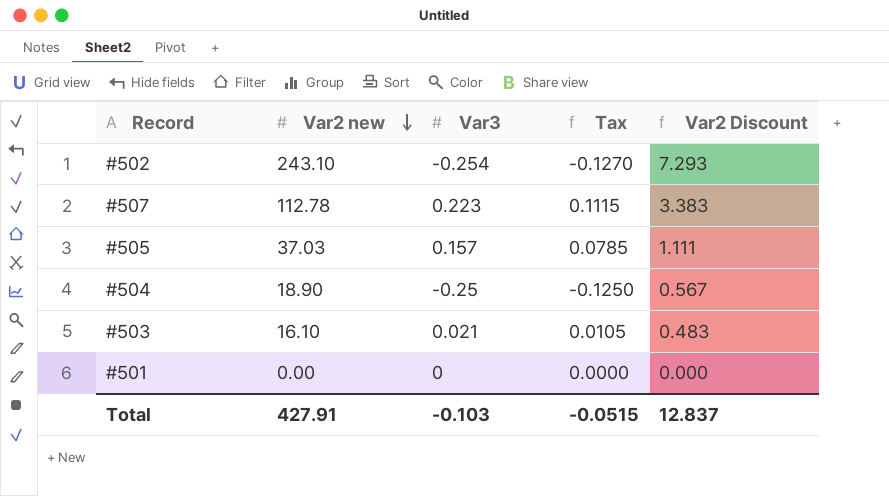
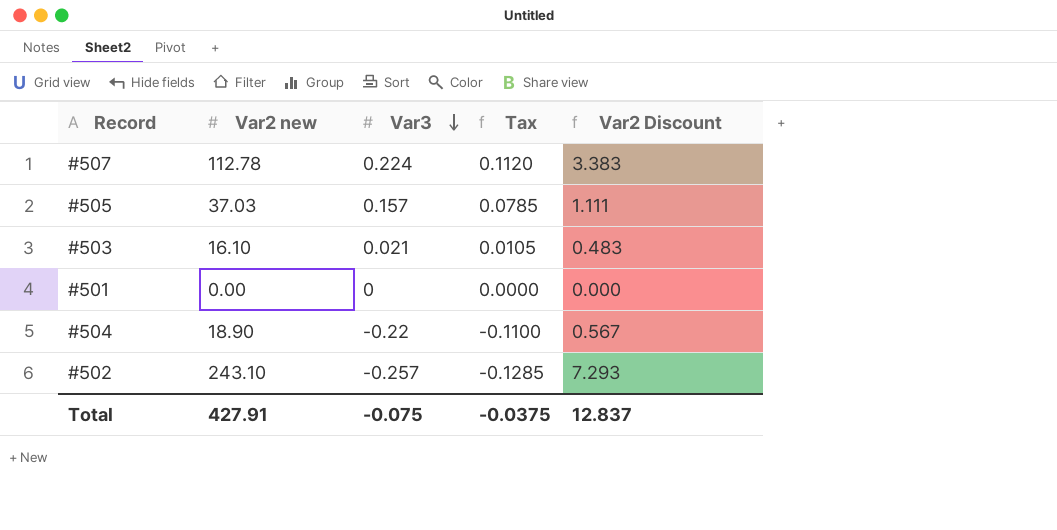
row order: Var2 new descending -> Var3 descending
#507 | Var3: 0.223 -> 0.224
#507 | Tax: 0.1115 -> 0.1120
#504 | Var3: -0.25 -> -0.22
#504 | Tax: -0.1250 -> -0.1100
#502 | Var3: -0.254 -> -0.257
#502 | Tax: -0.1270 -> -0.1285
Total | Var3: -0.103 -> -0.075
Total | Tax: -0.0515 -> -0.0375

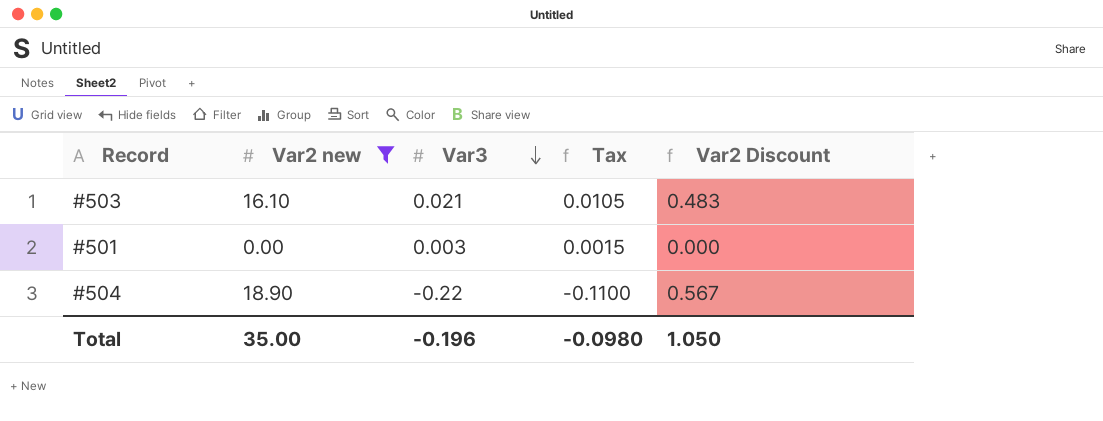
filter: none -> Var2 new <= 18.90
#501 | Var3: 0 -> 0.003
#501 | Tax: 0.0000 -> 0.0015
Total | Var2 new: 427.91 -> 35.00
Total | Var3: -0.075 -> -0.196
Total | Tax: -0.0375 -> -0.0980
Total | Var2 Discount: 12.837 -> 1.050

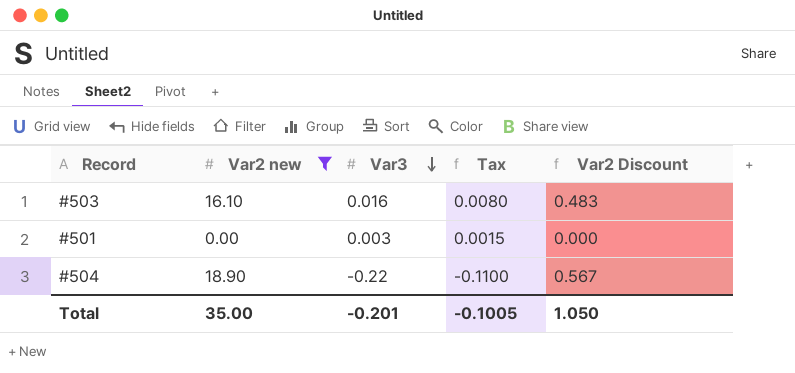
#503 | Var3: 0.021 -> 0.016
#503 | Tax: 0.0105 -> 0.0080
Total | Var3: -0.196 -> -0.201
Total | Tax: -0.0980 -> -0.1005

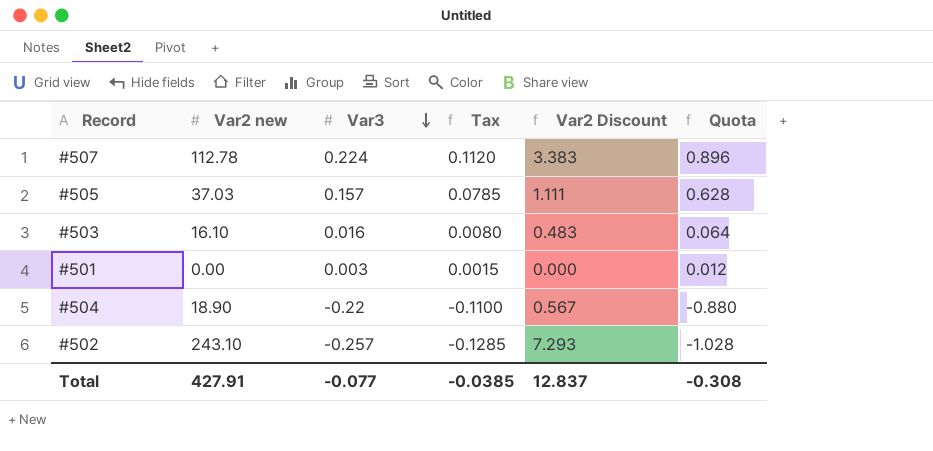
filter: Var2 new <= 18.90 -> none
column Quota | formula: none -> [Var3] * 4
Total | Var2 new: 35.00 -> 427.91
Total | Var3: -0.201 -> -0.077
Total | Tax: -0.1005 -> -0.0385
Total | Var2 Discount: 1.050 -> 12.837

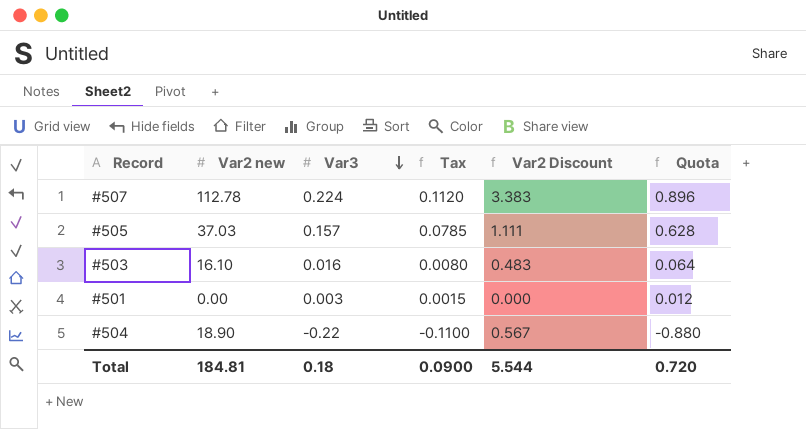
row #502: 243.10 | -0.257 | -0.1285 | 7.293 | -1.028 -> none
Total | Var2 new: 427.91 -> 184.81
Total | Var3: -0.077 -> 0.18
Total | Tax: -0.0385 -> 0.0900
Total | Var2 Discount: 12.837 -> 5.544
Total | Quota: -0.308 -> 0.720

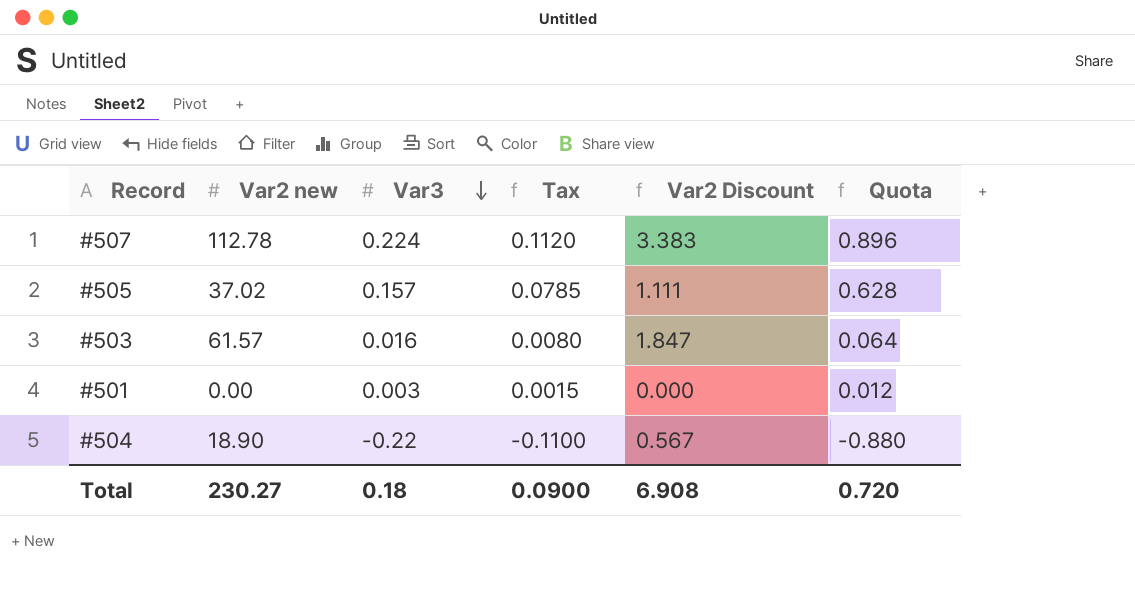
#505 | Var2 new: 37.03 -> 37.02
#503 | Var2 new: 16.10 -> 61.57
#503 | Var2 Discount: 0.483 -> 1.847
Total | Var2 new: 184.81 -> 230.27
Total | Var2 Discount: 5.544 -> 6.908

